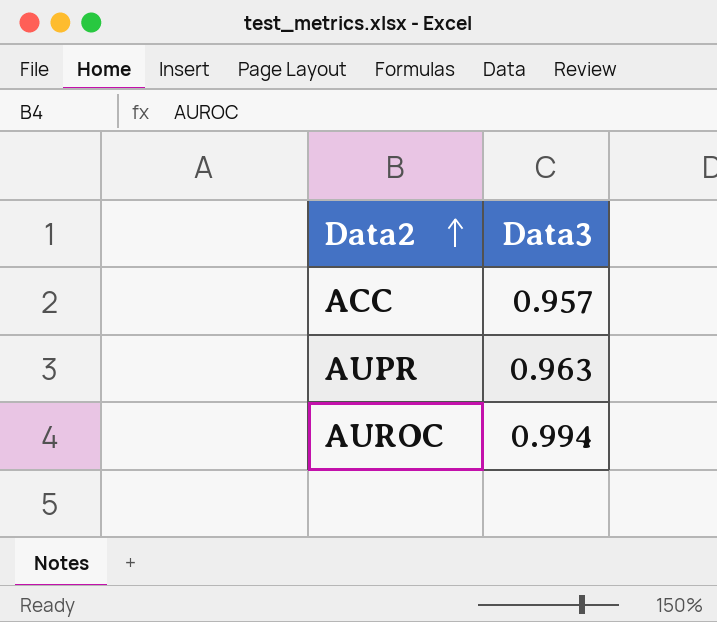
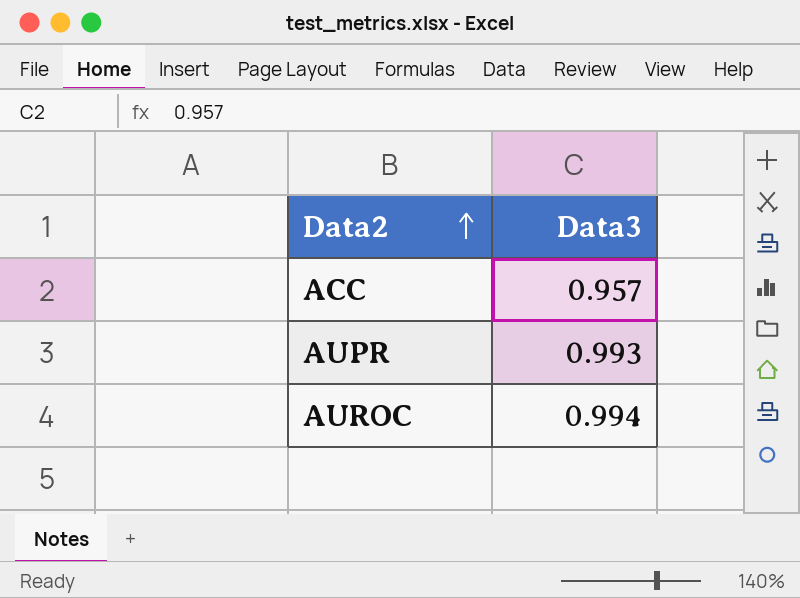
AUPR | Data3: 0.963 -> 0.993

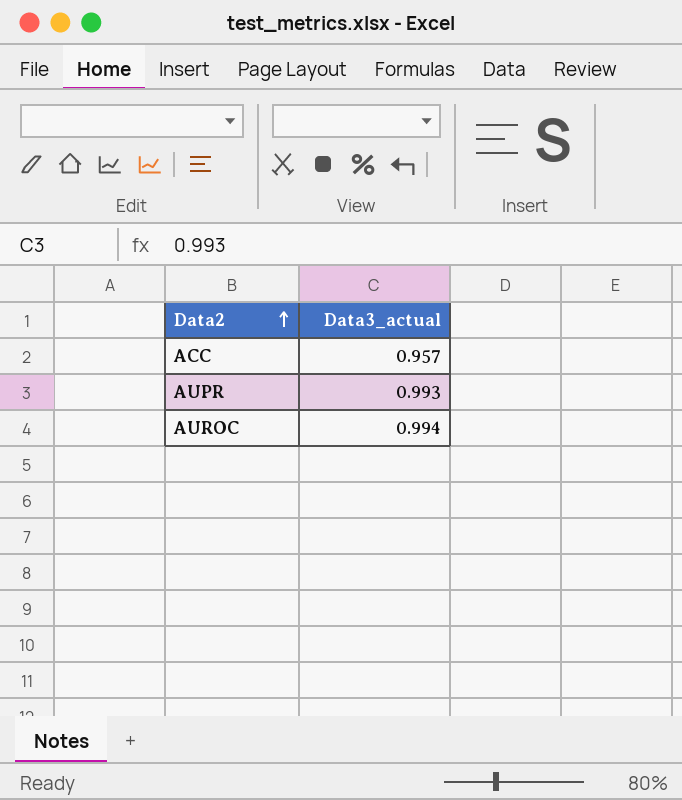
column name: Data3 -> Data3_actual

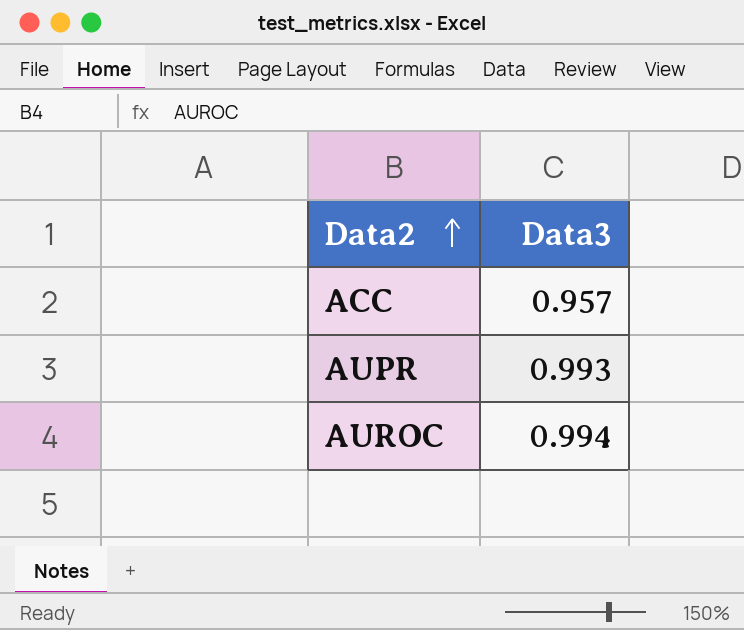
column name: Data3_actual -> Data3

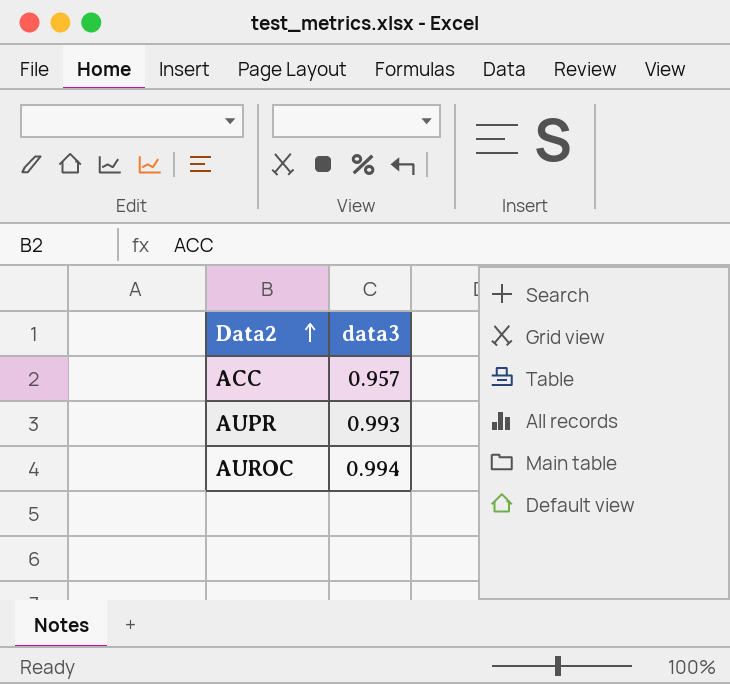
column name: Data3 -> data3

